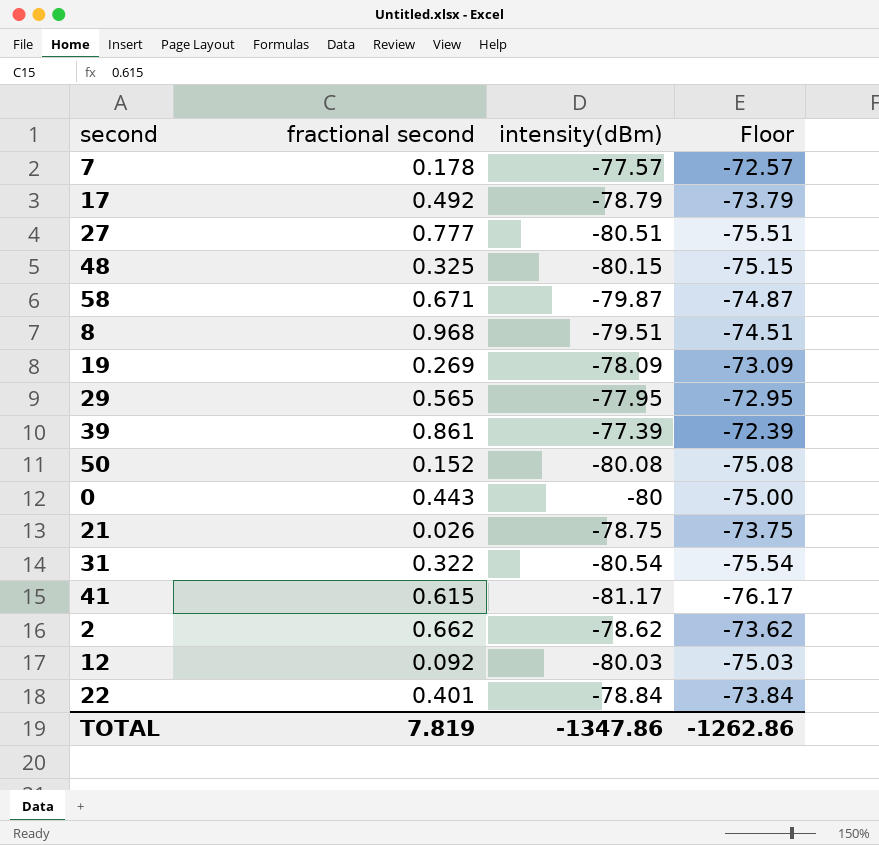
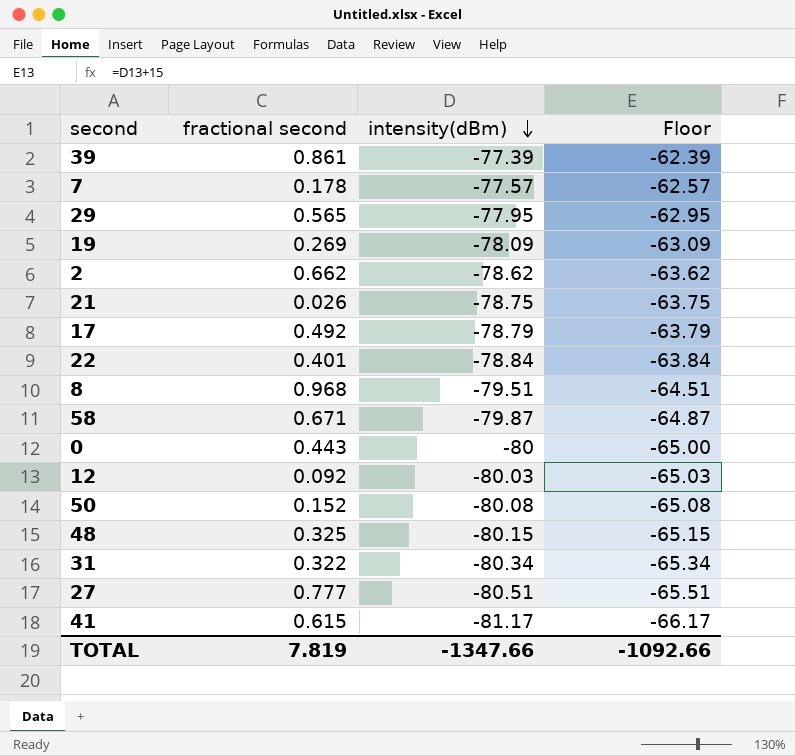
row order: none -> intensity(dBm) descending
column Floor | formula: [intensity(dBm)] + 5 -> [intensity(dBm)] + 15
31 | intensity(dBm): -80.54 -> -80.34
TOTAL | intensity(dBm): -1347.86 -> -1347.66
TOTAL | Floor: -1262.86 -> -1092.66

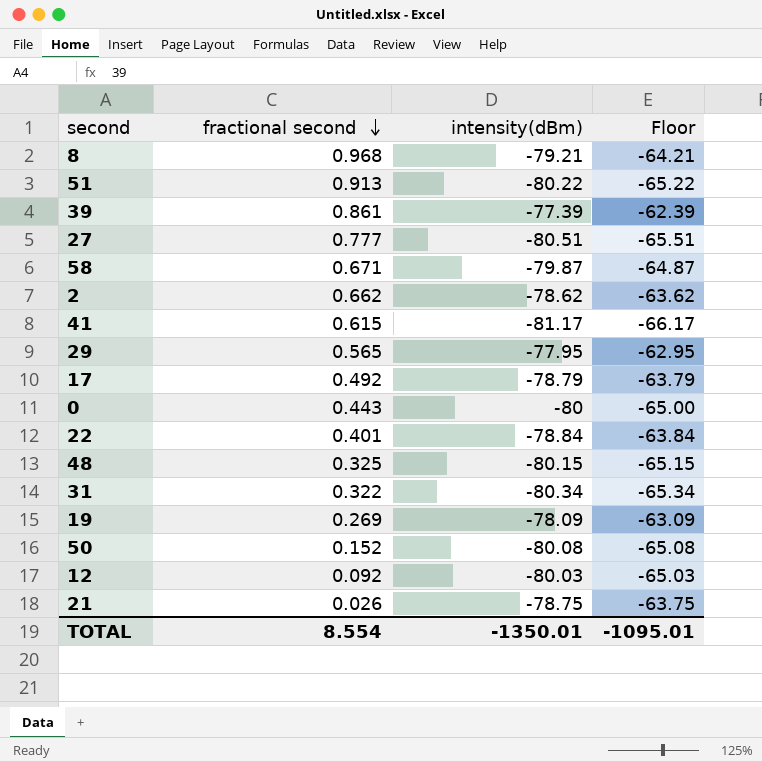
row order: intensity(dBm) descending -> fractional second descending
row 7: 0.178 | -77.57 | -62.57 -> none
8 | intensity(dBm): -79.51 -> -79.21
8 | Floor: -64.51 -> -64.21
row 51: none -> 0.913 | -80.22 | -65.22
TOTAL | fractional second: 7.819 -> 8.554
TOTAL | intensity(dBm): -1347.66 -> -1350.01
TOTAL | Floor: -1092.66 -> -1095.01

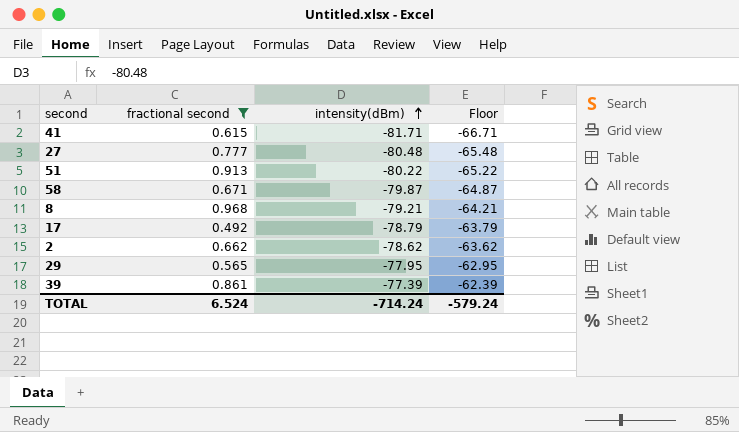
filter: none -> fractional second >= 0.492
row order: fractional second descending -> intensity(dBm) ascending
41 | intensity(dBm): -81.17 -> -81.71
41 | Floor: -66.17 -> -66.71
27 | intensity(dBm): -80.51 -> -80.48
27 | Floor: -65.51 -> -65.48
TOTAL | fractional second: 8.554 -> 6.524
TOTAL | intensity(dBm): -1350.01 -> -714.24
TOTAL | Floor: -1095.01 -> -579.24

